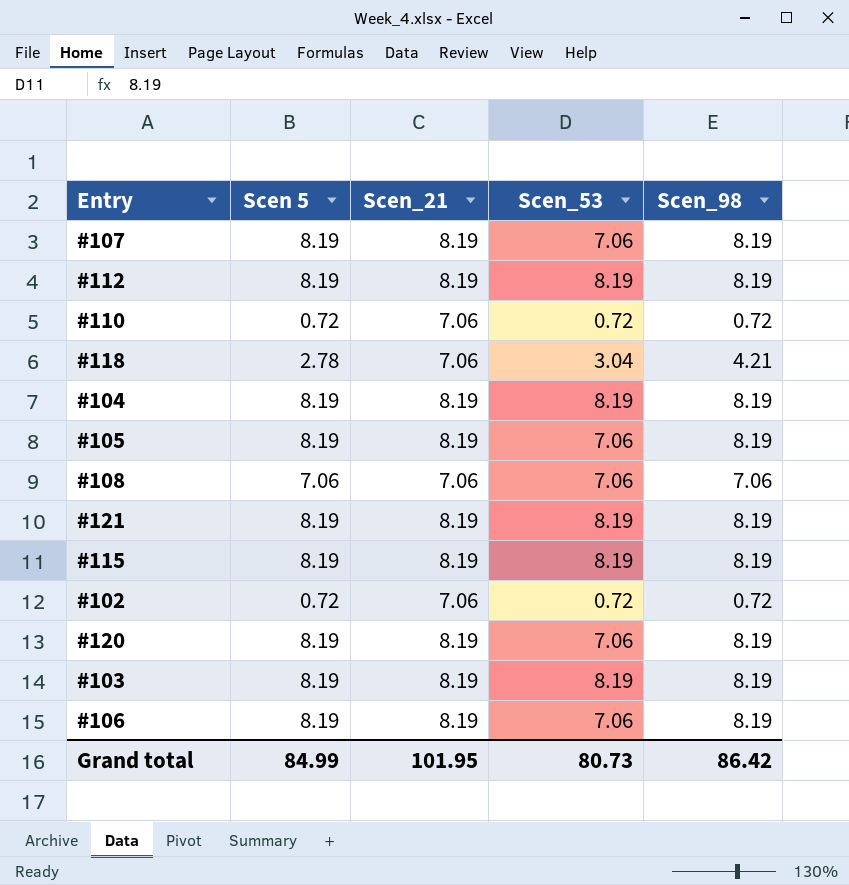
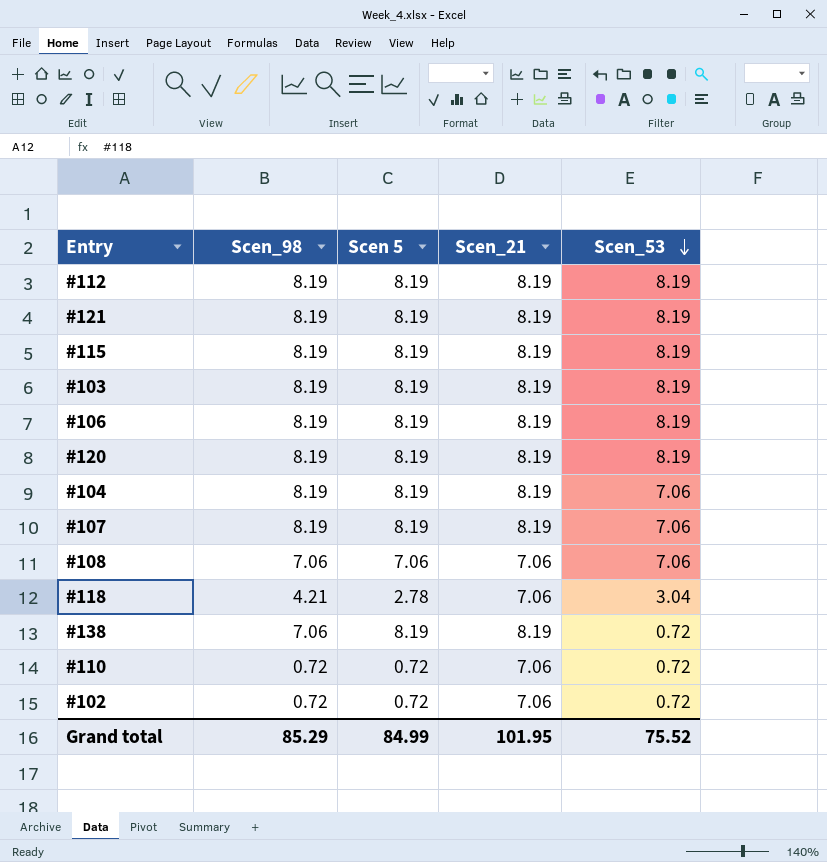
row order: none -> Scen_53 descending
column Scen_98 | position: 5 -> 2
row #105: 8.19 | 8.19 | 7.06 | 8.19 -> none
#106 | Scen_53: 7.06 -> 8.19
#120 | Scen_53: 7.06 -> 8.19
#104 | Scen_53: 8.19 -> 7.06
row #138: none -> 7.06 | 8.19 | 8.19 | 0.72
Grand total | Scen_98: 86.42 -> 85.29
Grand total | Scen_53: 80.73 -> 75.52

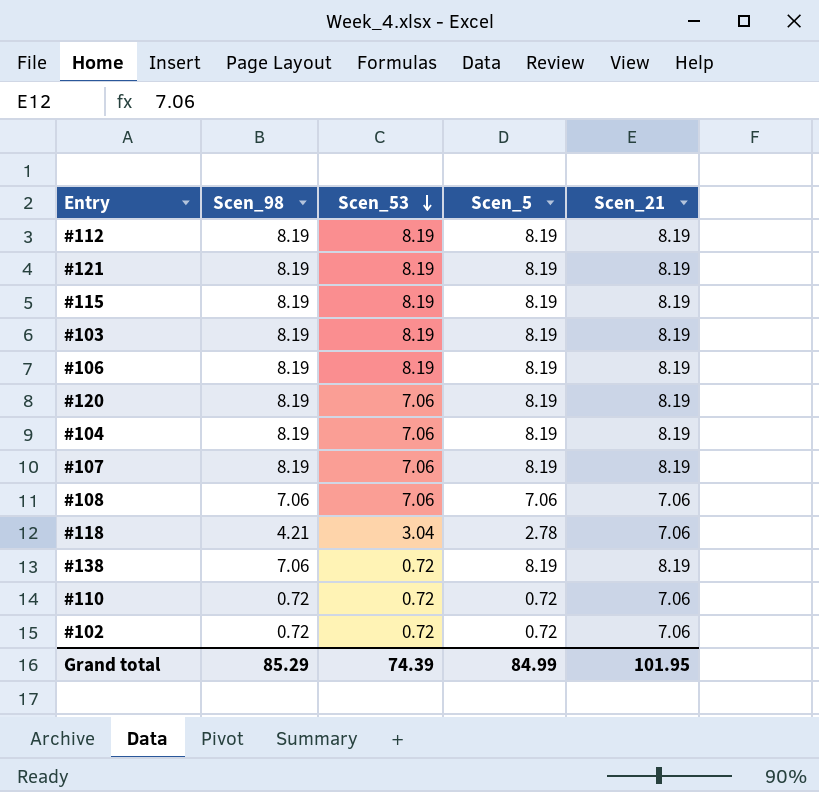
column Scen_53 | position: 5 -> 3
column name: Scen 5 -> Scen_5
#120 | Scen_53: 8.19 -> 7.06
Grand total | Scen_53: 75.52 -> 74.39

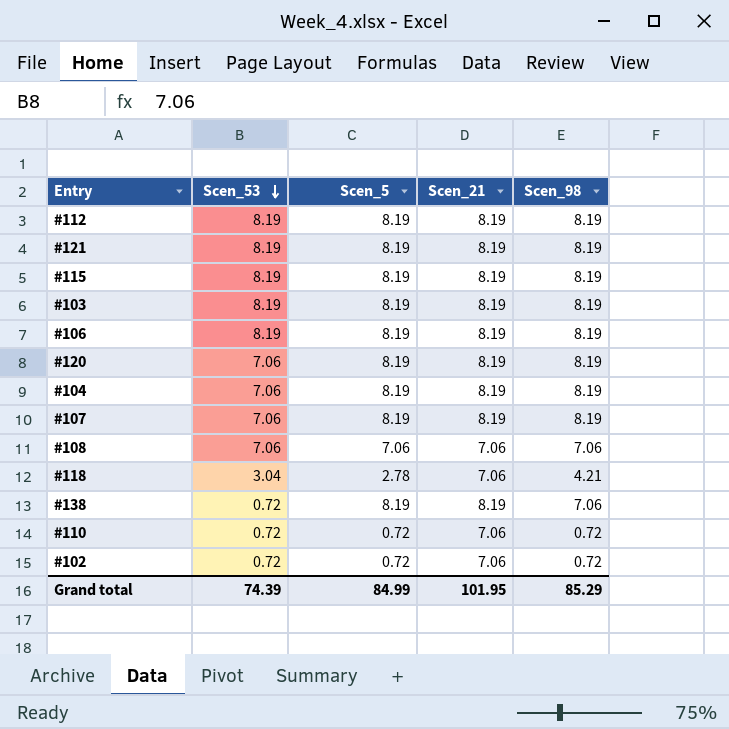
column Scen_98 | position: 2 -> 5

